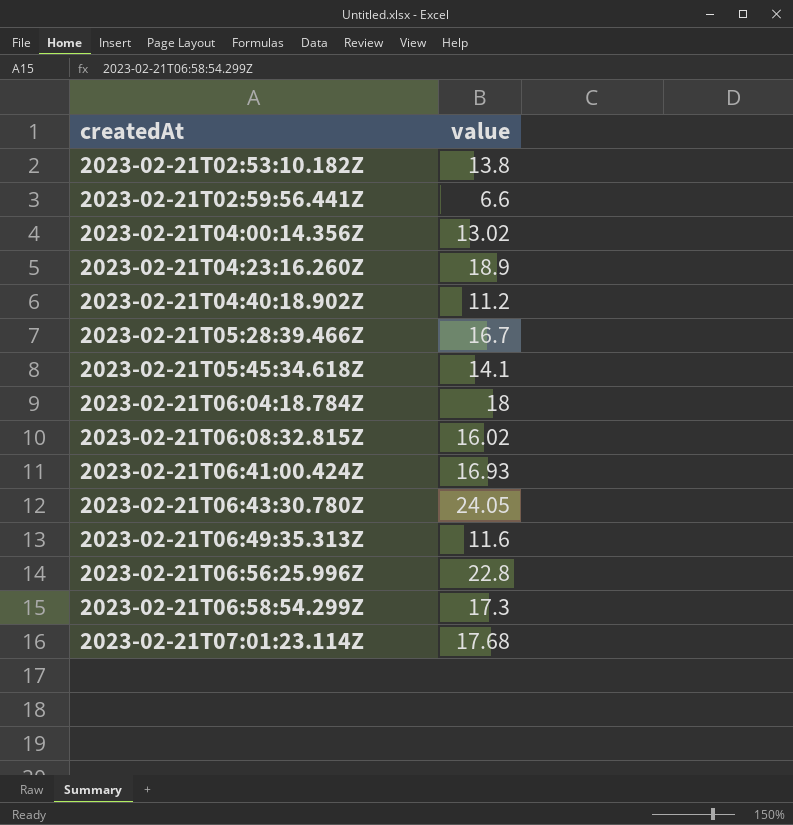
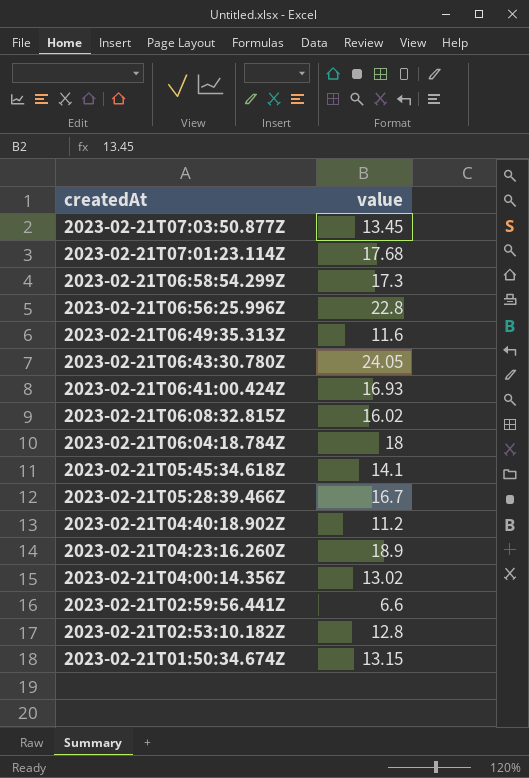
row order: createdAt ascending -> createdAt descending
row 2023-02-21T07:03:50.877Z: none -> 13.45
2023-02-21T02:53:10.182Z | value: 13.8 -> 12.8
row 2023-02-21T01:50:34.674Z: none -> 13.15

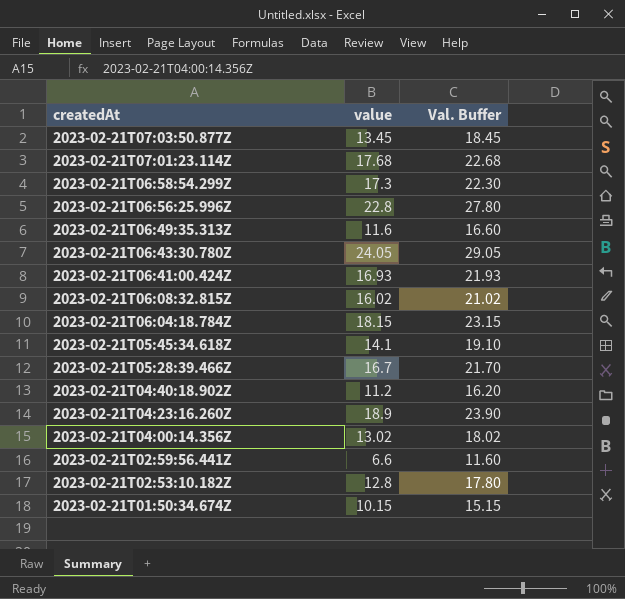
column Val. Buffer | formula: none -> [value] + 5
2023-02-21T06:04:18.784Z | value: 18 -> 18.15
2023-02-21T01:50:34.674Z | value: 13.15 -> 10.15

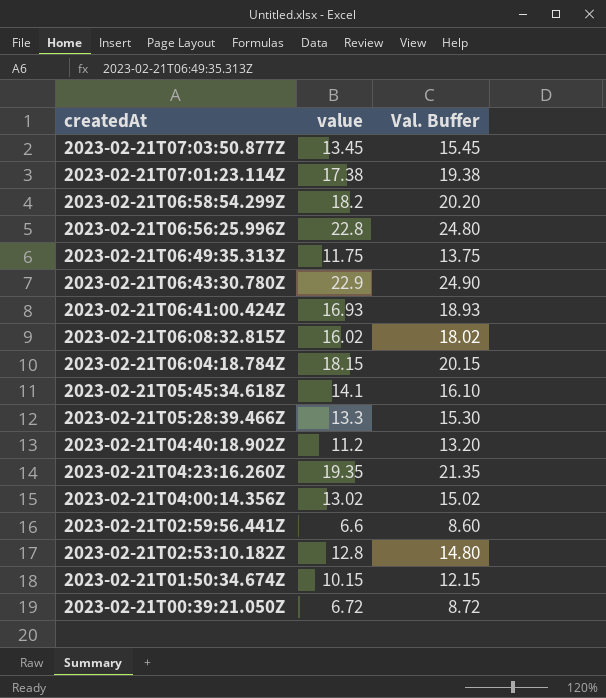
column Val. Buffer | formula: [value] + 5 -> [value] + 2
2023-02-21T07:01:23.114Z | value: 17.68 -> 17.38
2023-02-21T06:58:54.299Z | value: 17.3 -> 18.2
2023-02-21T06:49:35.313Z | value: 11.6 -> 11.75
2023-02-21T06:43:30.780Z | value: 24.05 -> 22.9
2023-02-21T05:28:39.466Z | value: 16.7 -> 13.3
2023-02-21T04:23:16.260Z | value: 18.9 -> 19.35
row 2023-02-21T00:39:21.050Z: none -> 6.72 | 8.72

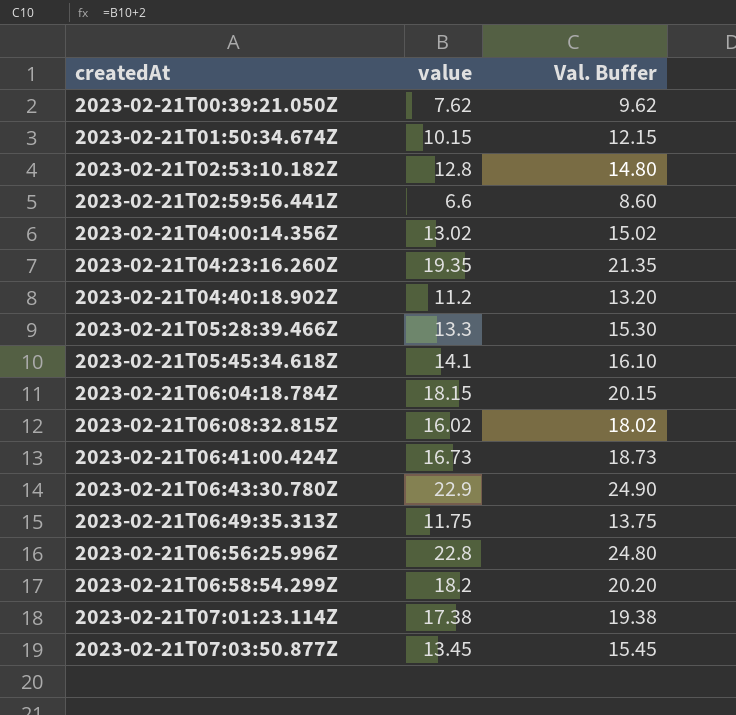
row order: createdAt descending -> createdAt ascending
2023-02-21T00:39:21.050Z | value: 6.72 -> 7.62
2023-02-21T00:39:21.050Z | Val. Buffer: 8.72 -> 9.62
2023-02-21T06:41:00.424Z | value: 16.93 -> 16.73
2023-02-21T06:41:00.424Z | Val. Buffer: 18.93 -> 18.73

